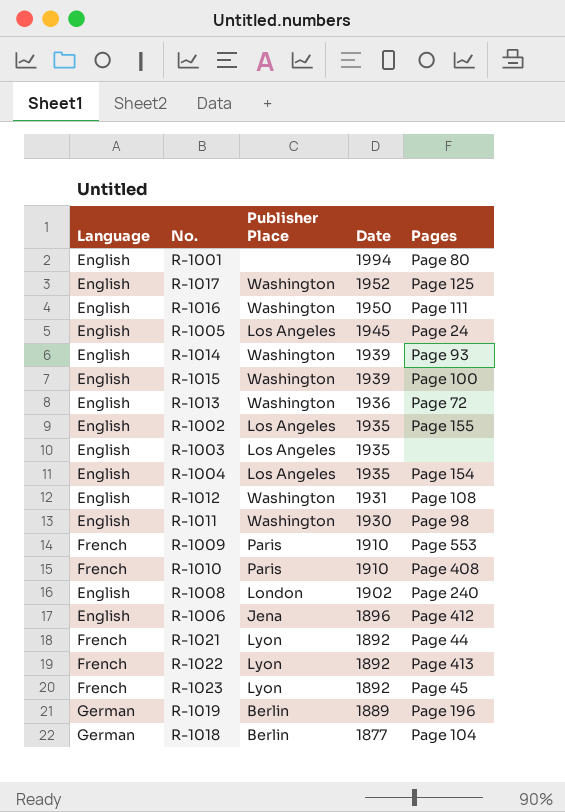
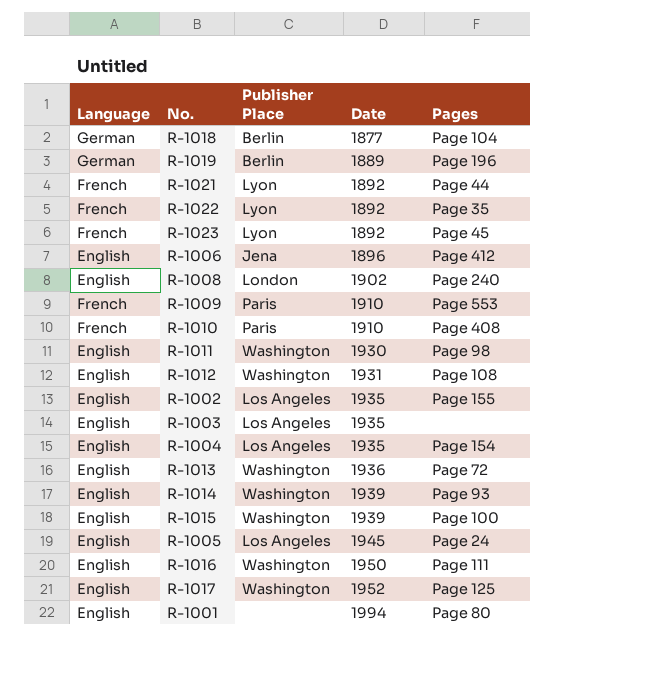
row order: Date descending -> Date ascending
R-1022 | Pages: Page 413 -> Page 35

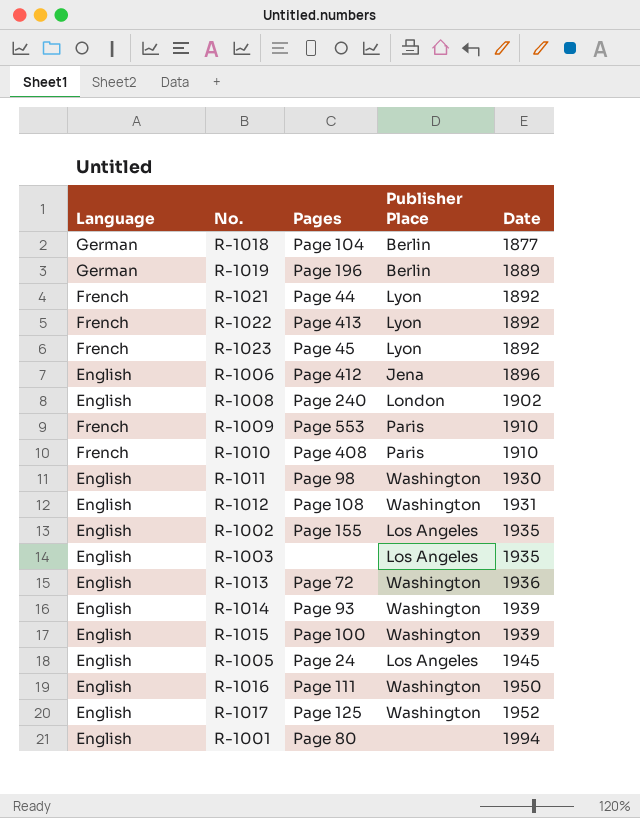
column Pages | position: 5 -> 3
row R-1004: English | Los Angeles | 1935 | Page 154 -> none
R-1022 | Pages: Page 35 -> Page 413

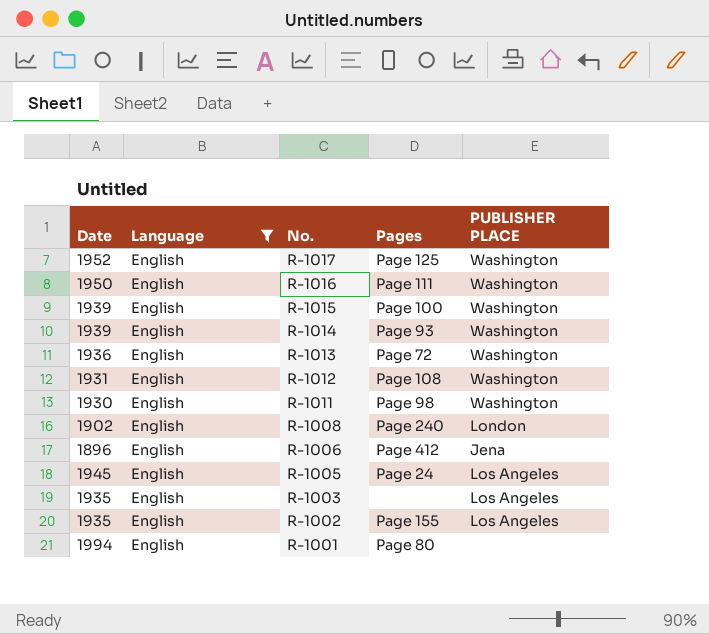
filter: none -> Language = English
row order: Date ascending -> No. descending
column Date | position: 5 -> 1
column name: Publisher Place -> PUBLISHER PLACE

